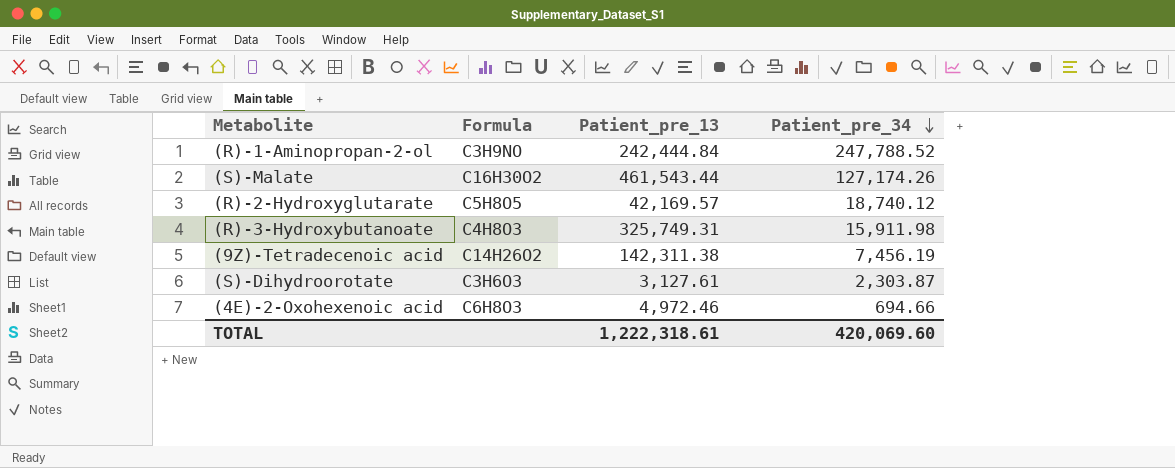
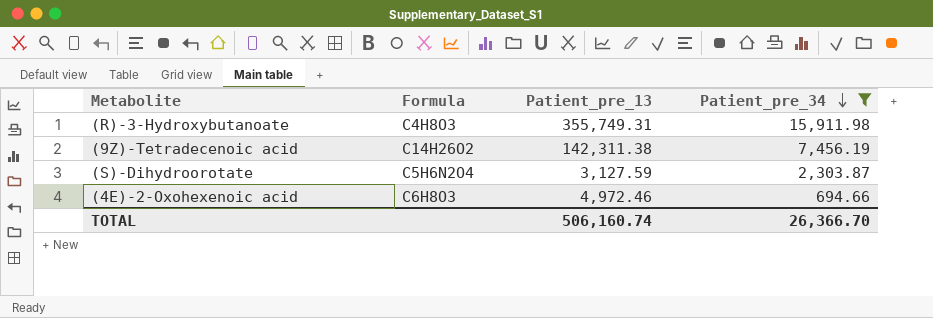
filter: none -> Patient_pre_34 <= 15,911.98
(R)-3-Hydroxybutanoate | Patient_pre_13: 325,749.31 -> 355,749.31
(S)-Dihydroorotate | Formula: C3H6O3 -> C5H6N2O4
(S)-Dihydroorotate | Patient_pre_13: 3,127.61 -> 3,127.59
TOTAL | Patient_pre_13: 1,222,318.61 -> 506,160.74
TOTAL | Patient_pre_34: 420,069.60 -> 26,366.70

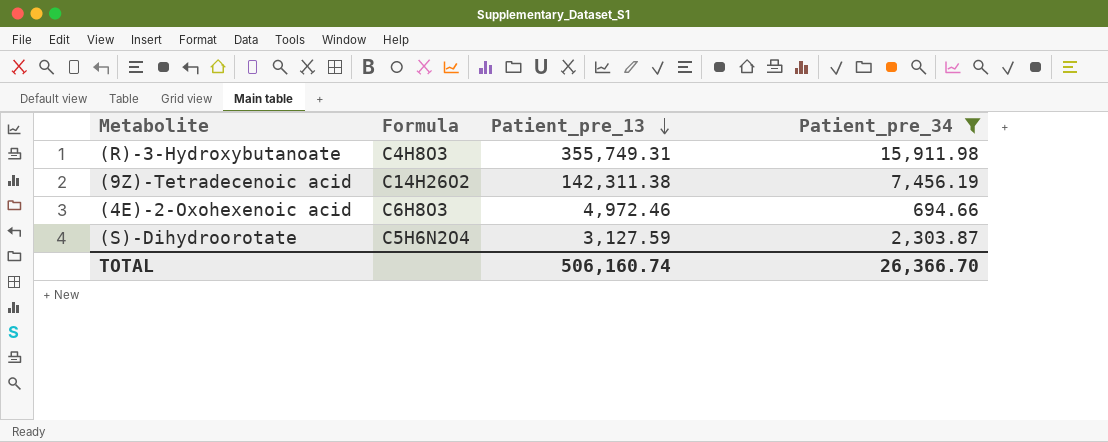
row order: Patient_pre_34 descending -> Patient_pre_13 descending

